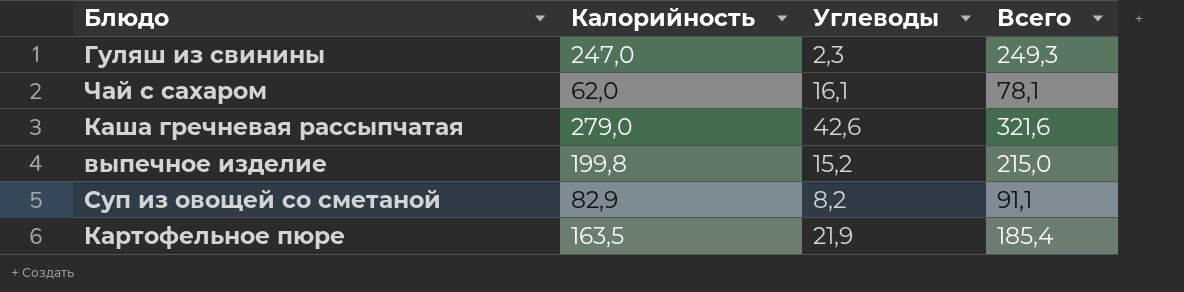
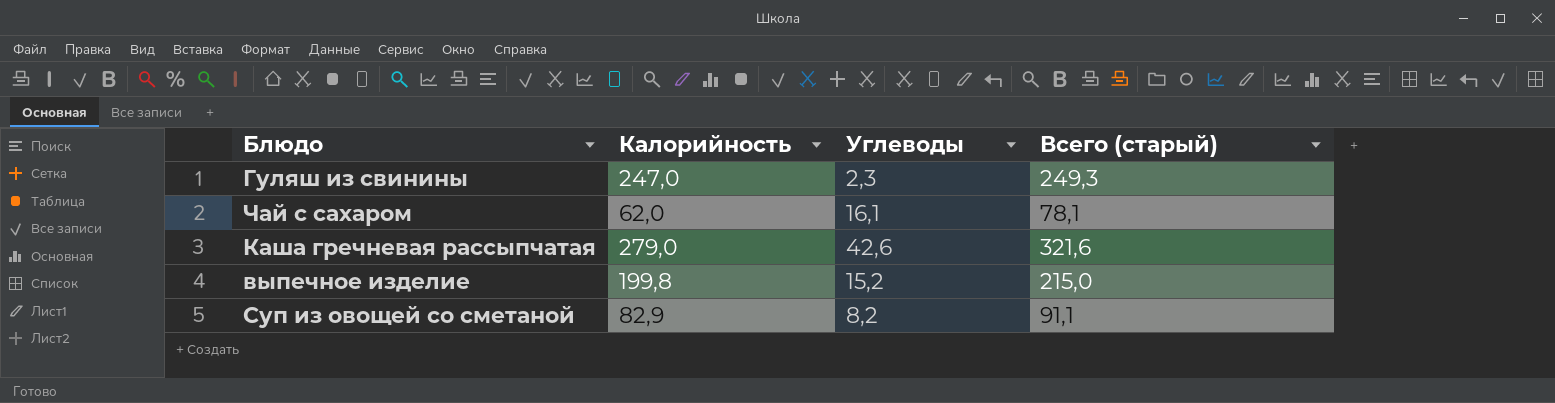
column name: Всего -> Всего (старый)
row Картофельное пюре: 163,5 | 21,9 | 185,4 -> none

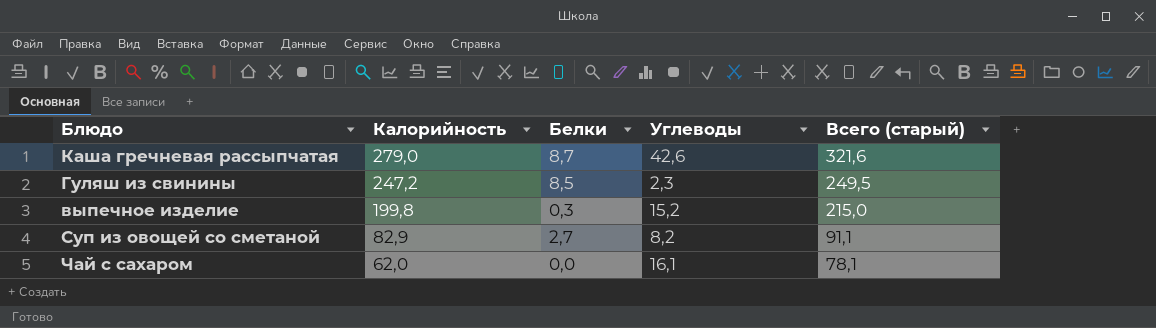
row order: none -> Калорийность descending
column Белки | position: none -> 3
Гуляш из свинины | Калорийность: 247,0 -> 247,2
Гуляш из свинины | Всего (старый): 249,3 -> 249,5

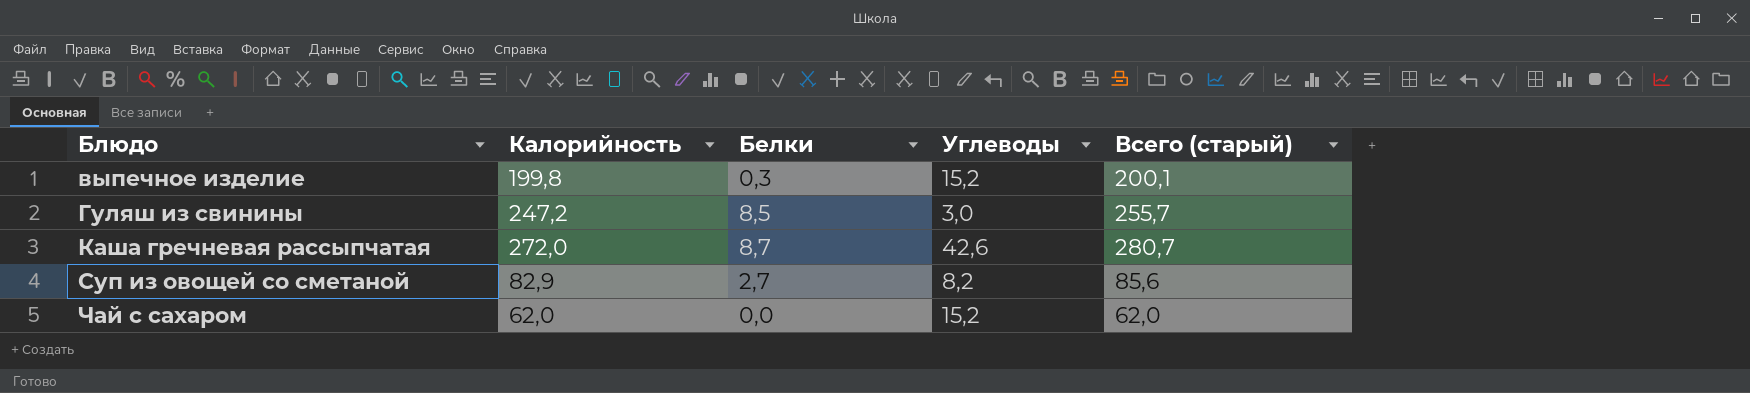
row order: Калорийность descending -> Блюдо ascending
column Всего (старый) | formula: [Калорийность] + [Углеводы] -> [Калорийность] + [Белки]
Гуляш из свинины | Углеводы: 2,3 -> 3,0
Каша гречневая рассыпчатая | Калорийность: 279,0 -> 272,0
Чай с сахаром | Углеводы: 16,1 -> 15,2

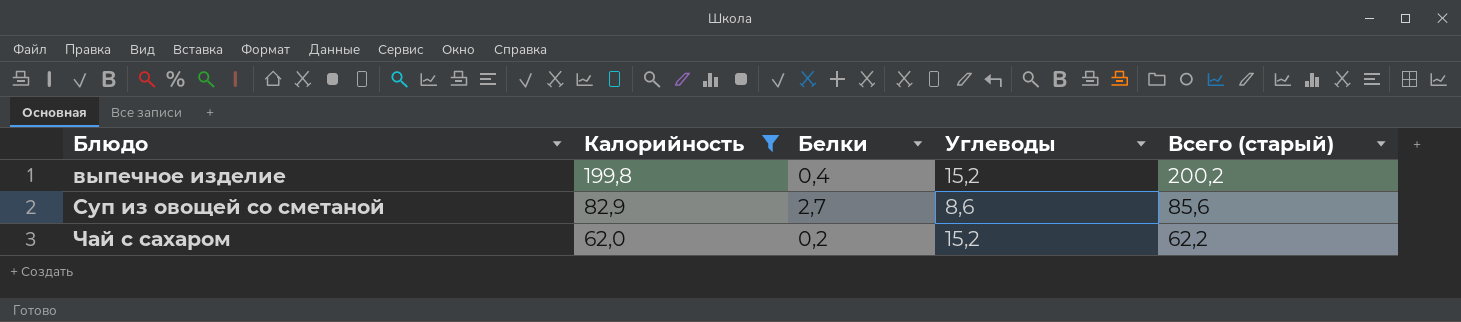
filter: none -> Калорийность <= 199,8
выпечное изделие | Белки: 0,3 -> 0,4
выпечное изделие | Всего (старый): 200,1 -> 200,2
Суп из овощей со сметаной | Углеводы: 8,2 -> 8,6
Чай с сахаром | Белки: 0,0 -> 0,2
Чай с сахаром | Всего (старый): 62,0 -> 62,2

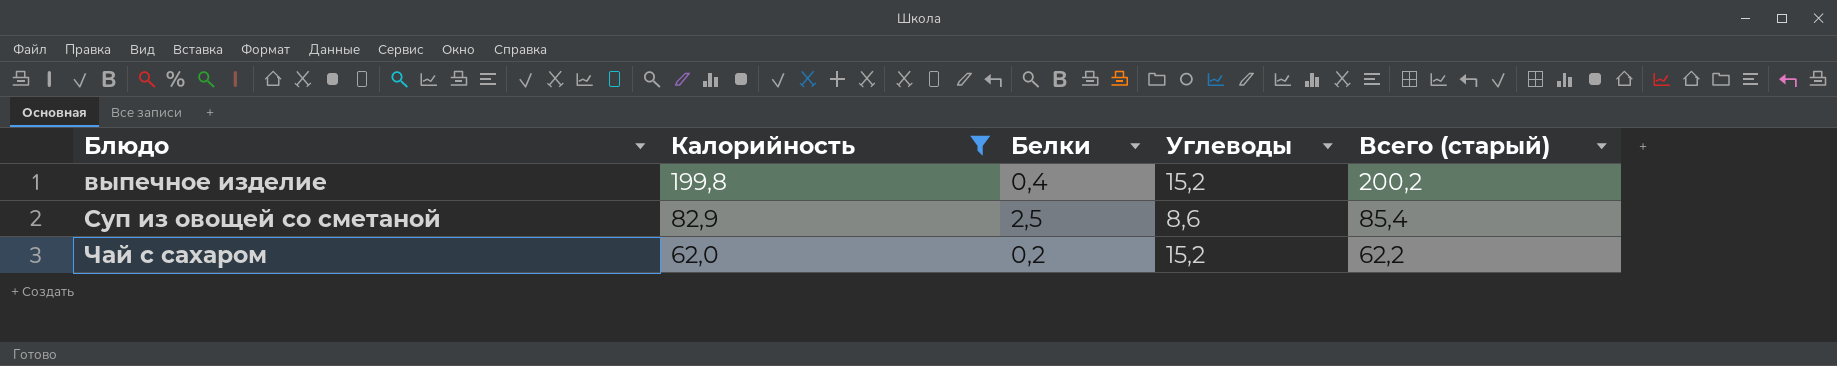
Суп из овощей со сметаной | Белки: 2,7 -> 2,5
Суп из овощей со сметаной | Всего (старый): 85,6 -> 85,4

